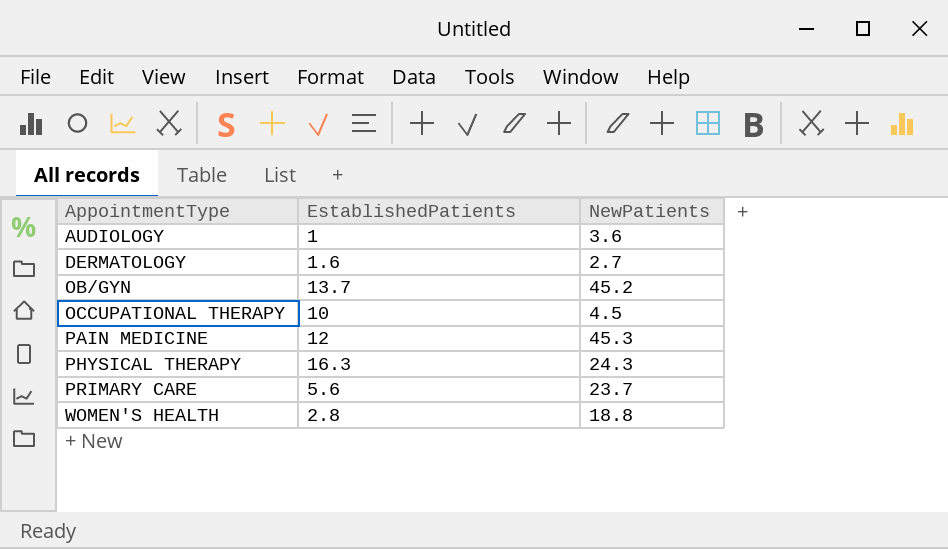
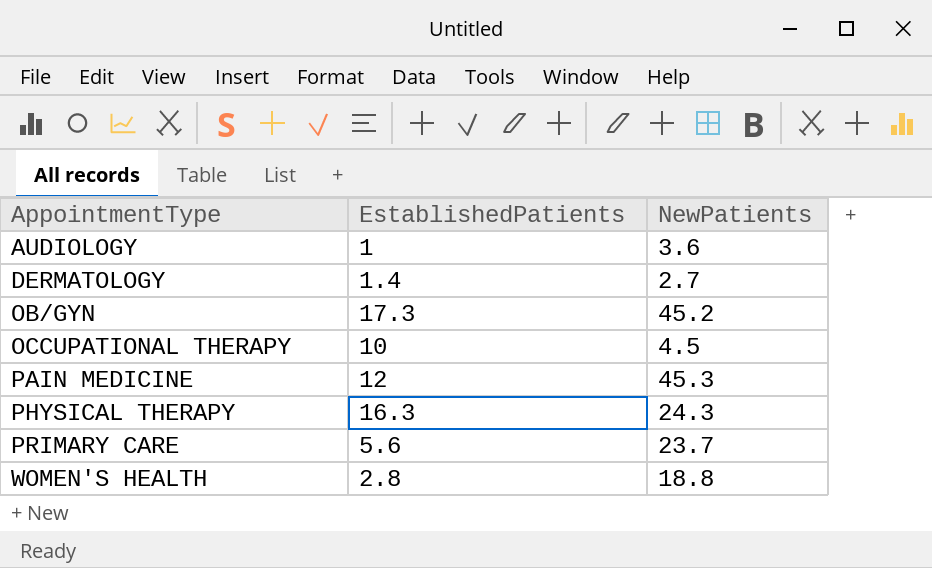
DERMATOLOGY | EstablishedPatients: 1.6 -> 1.4
OB/GYN | EstablishedPatients: 13.7 -> 17.3

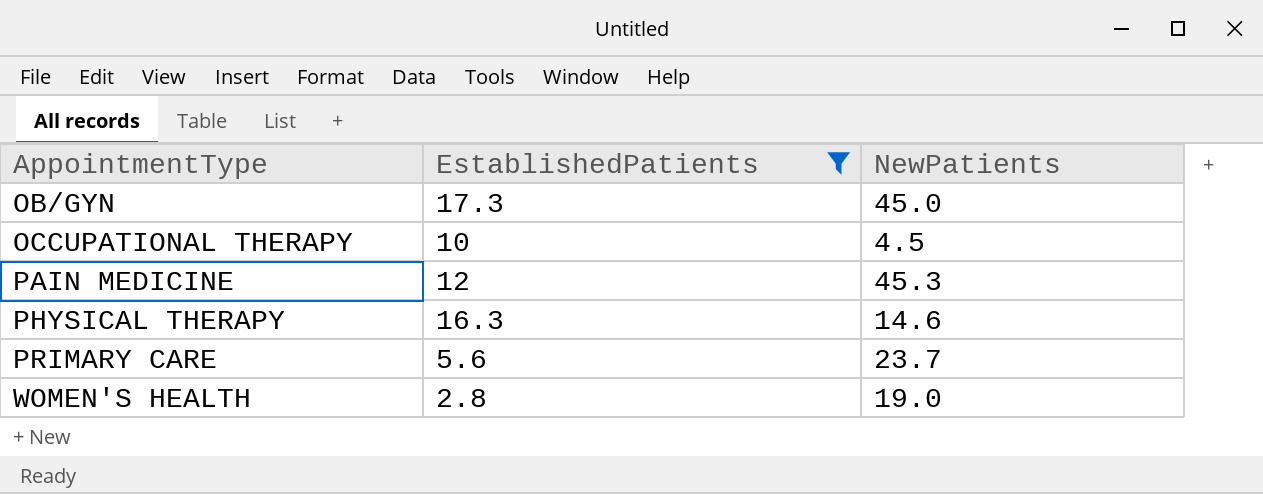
filter: none -> EstablishedPatients >= 2.8
OB/GYN | NewPatients: 45.2 -> 45.0
PHYSICAL THERAPY | NewPatients: 24.3 -> 14.6
WOMEN'S HEALTH | NewPatients: 18.8 -> 19.0

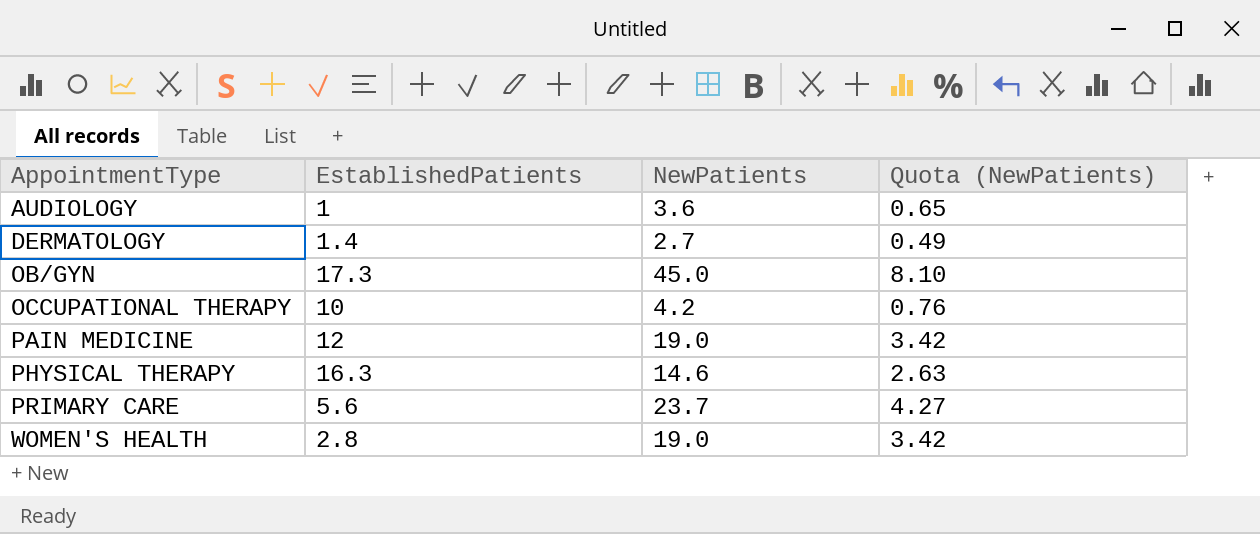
filter: EstablishedPatients >= 2.8 -> none
column Quota (NewPatients) | formula: none -> [NewPatients] * 0.18
OCCUPATIONAL THERAPY | NewPatients: 4.5 -> 4.2
PAIN MEDICINE | NewPatients: 45.3 -> 19.0

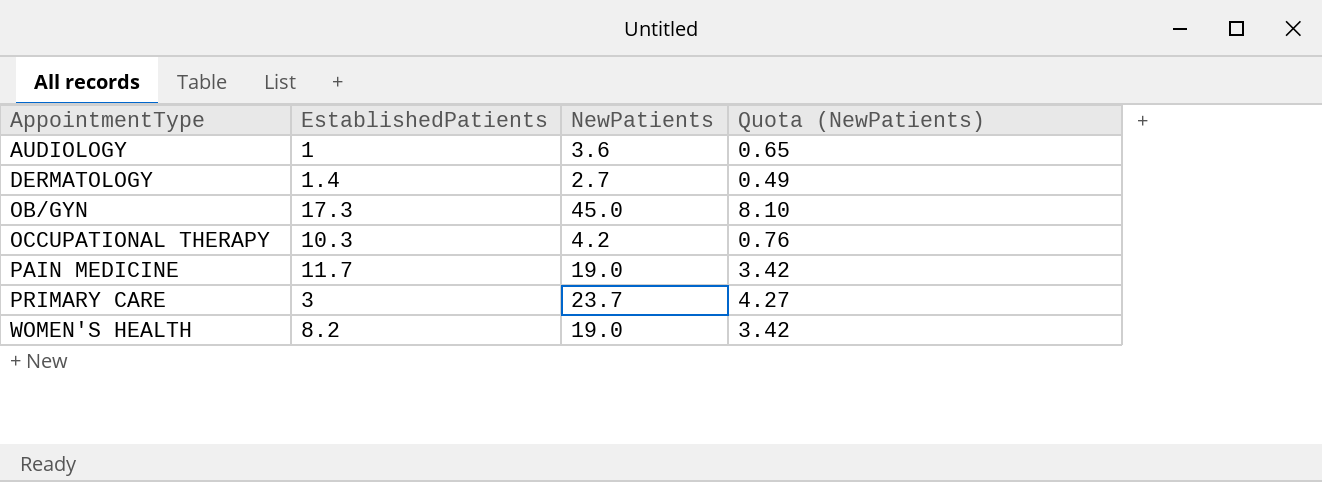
row PHYSICAL THERAPY: 16.3 | 14.6 | 2.63 -> none
OCCUPATIONAL THERAPY | EstablishedPatients: 10 -> 10.3
PAIN MEDICINE | EstablishedPatients: 12 -> 11.7
PRIMARY CARE | EstablishedPatients: 5.6 -> 3
WOMEN'S HEALTH | EstablishedPatients: 2.8 -> 8.2

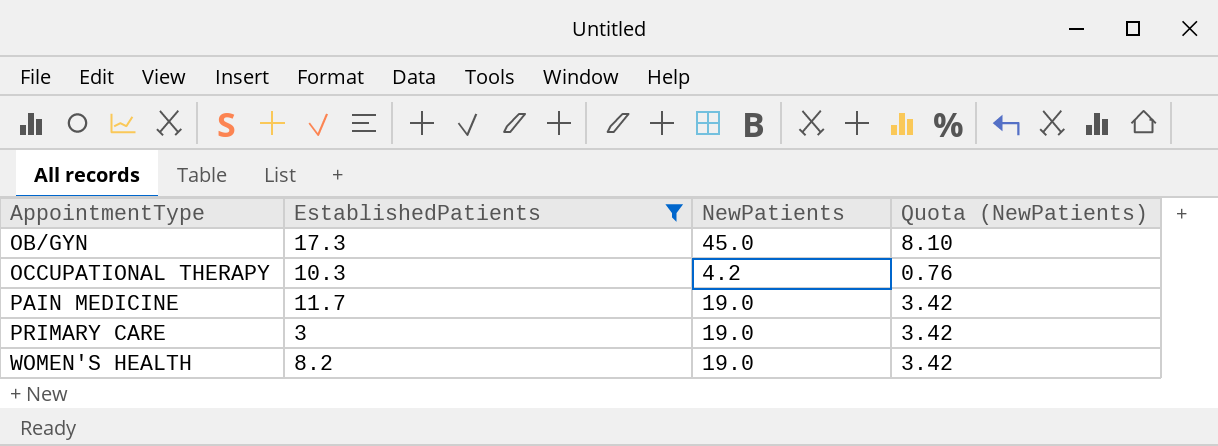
filter: none -> EstablishedPatients >= 3
PRIMARY CARE | NewPatients: 23.7 -> 19.0
PRIMARY CARE | Quota (NewPatients): 4.27 -> 3.42

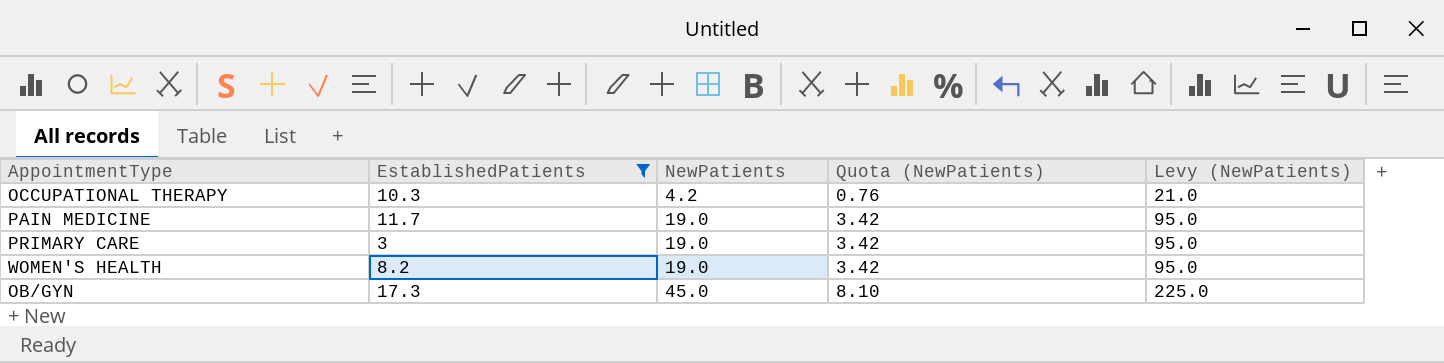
row order: AppointmentType ascending -> NewPatients ascending
column Levy (NewPatients) | formula: none -> [NewPatients] * 5

